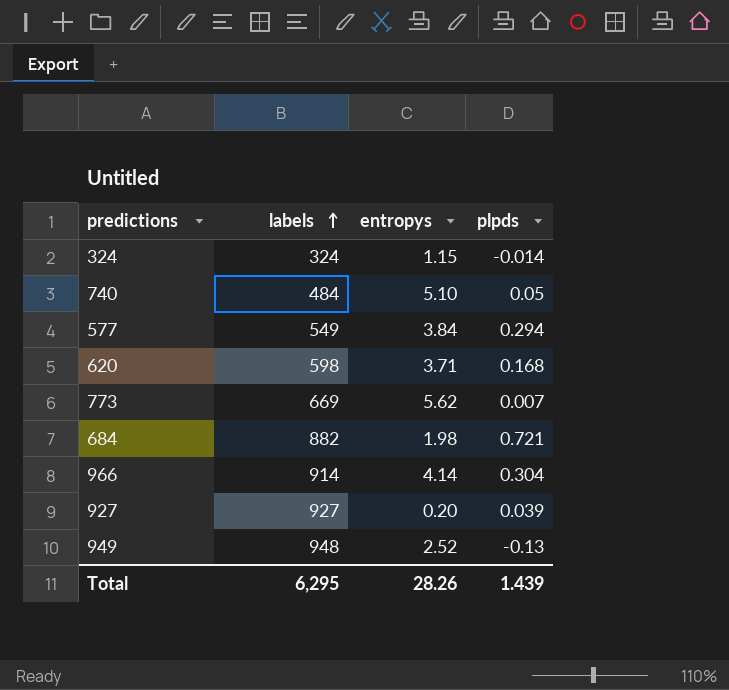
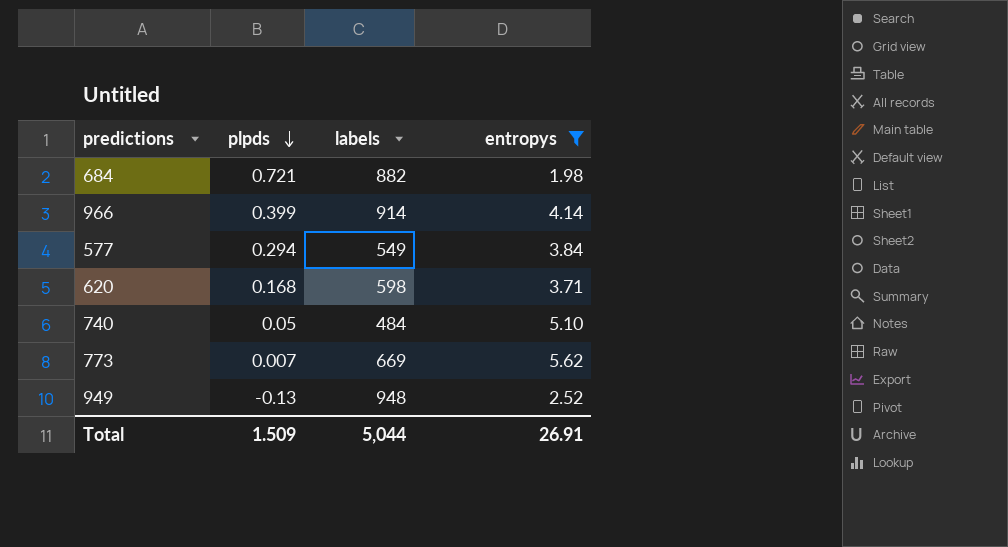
filter: none -> entropys >= 1.98
row order: labels ascending -> plpds descending
column plpds | position: 4 -> 2
966 | plpds: 0.304 -> 0.399
Total | plpds: 1.439 -> 1.509
Total | labels: 6,295 -> 5,044
Total | entropys: 28.26 -> 26.91

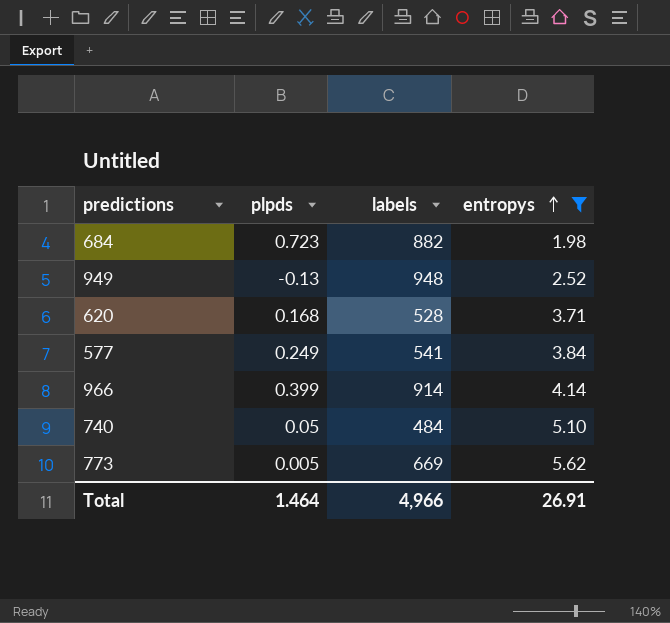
row order: plpds descending -> entropys ascending
684 | plpds: 0.721 -> 0.723
620 | labels: 598 -> 528
577 | plpds: 0.294 -> 0.249
577 | labels: 549 -> 541
773 | plpds: 0.007 -> 0.005
Total | plpds: 1.509 -> 1.464
Total | labels: 5,044 -> 4,966

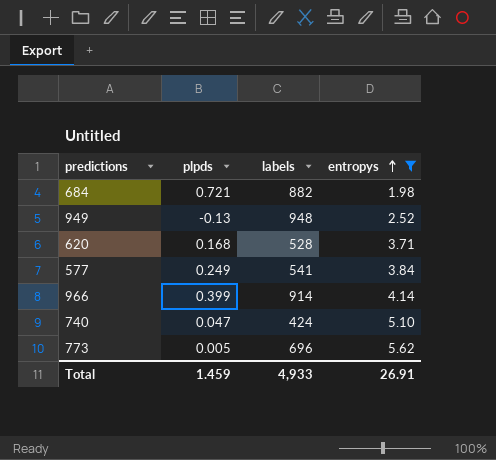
684 | plpds: 0.723 -> 0.721
740 | plpds: 0.05 -> 0.047
740 | labels: 484 -> 424
773 | labels: 669 -> 696
Total | plpds: 1.464 -> 1.459
Total | labels: 4,966 -> 4,933

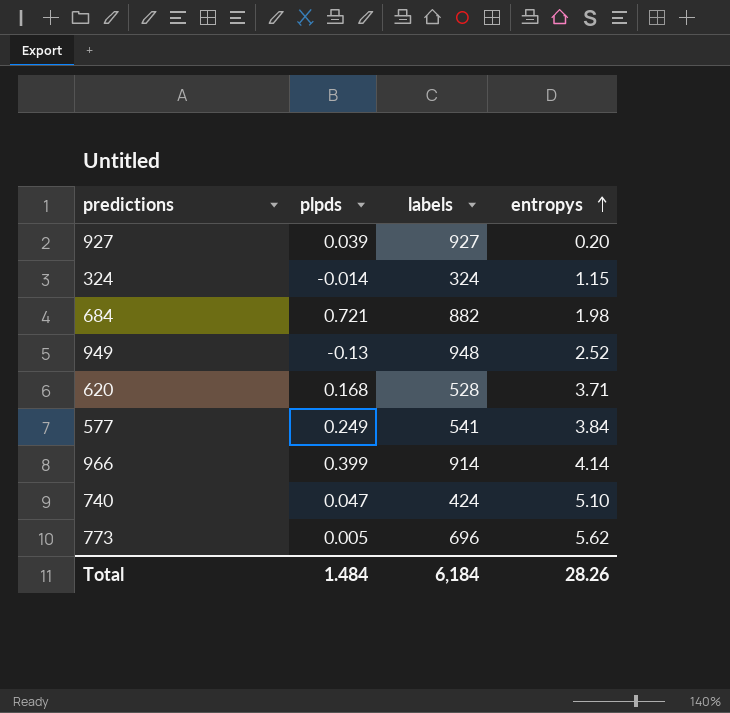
filter: entropys >= 1.98 -> none
Total | plpds: 1.459 -> 1.484
Total | labels: 4,933 -> 6,184
Total | entropys: 26.91 -> 28.26

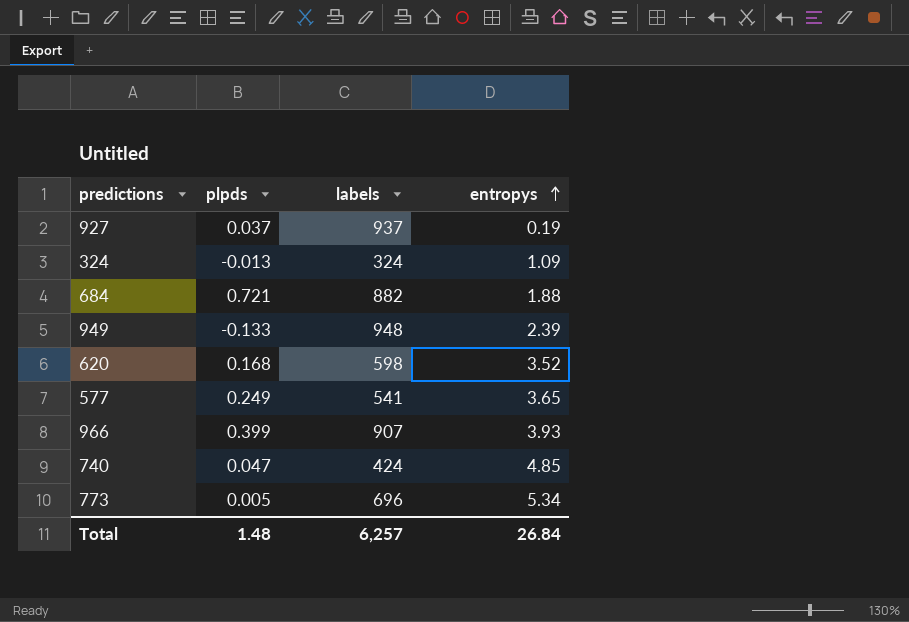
927 | plpds: 0.039 -> 0.037
927 | labels: 927 -> 937
927 | entropys: 0.20 -> 0.19
324 | plpds: -0.014 -> -0.013
324 | entropys: 1.15 -> 1.09
684 | entropys: 1.98 -> 1.88
949 | plpds: -0.13 -> -0.133
949 | entropys: 2.52 -> 2.39
620 | labels: 528 -> 598
620 | entropys: 3.71 -> 3.52
577 | entropys: 3.84 -> 3.65
966 | labels: 914 -> 907
966 | entropys: 4.14 -> 3.93
740 | entropys: 5.10 -> 4.85
773 | entropys: 5.62 -> 5.34
Total | plpds: 1.484 -> 1.48
Total | labels: 6,184 -> 6,257
Total | entropys: 28.26 -> 26.84

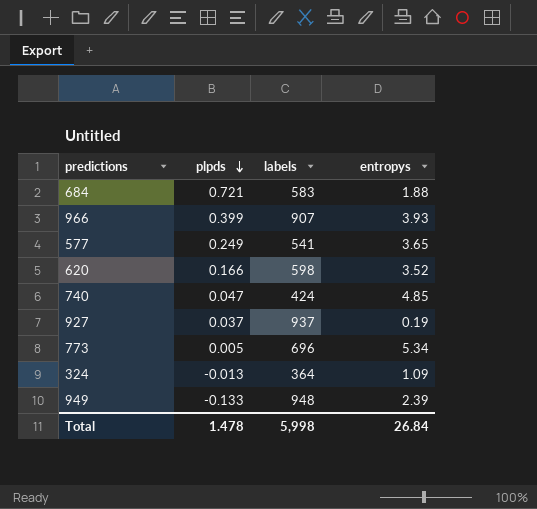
row order: entropys ascending -> plpds descending
684 | labels: 882 -> 583
620 | plpds: 0.168 -> 0.166
324 | labels: 324 -> 364
Total | plpds: 1.48 -> 1.478
Total | labels: 6,257 -> 5,998

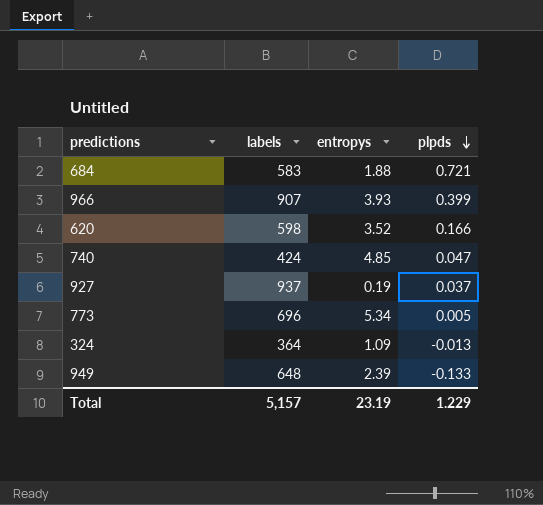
column plpds | position: 2 -> 4
row 577: 0.249 | 541 | 3.65 -> none
949 | labels: 948 -> 648
Total | labels: 5,998 -> 5,157
Total | entropys: 26.84 -> 23.19
Total | plpds: 1.478 -> 1.229

